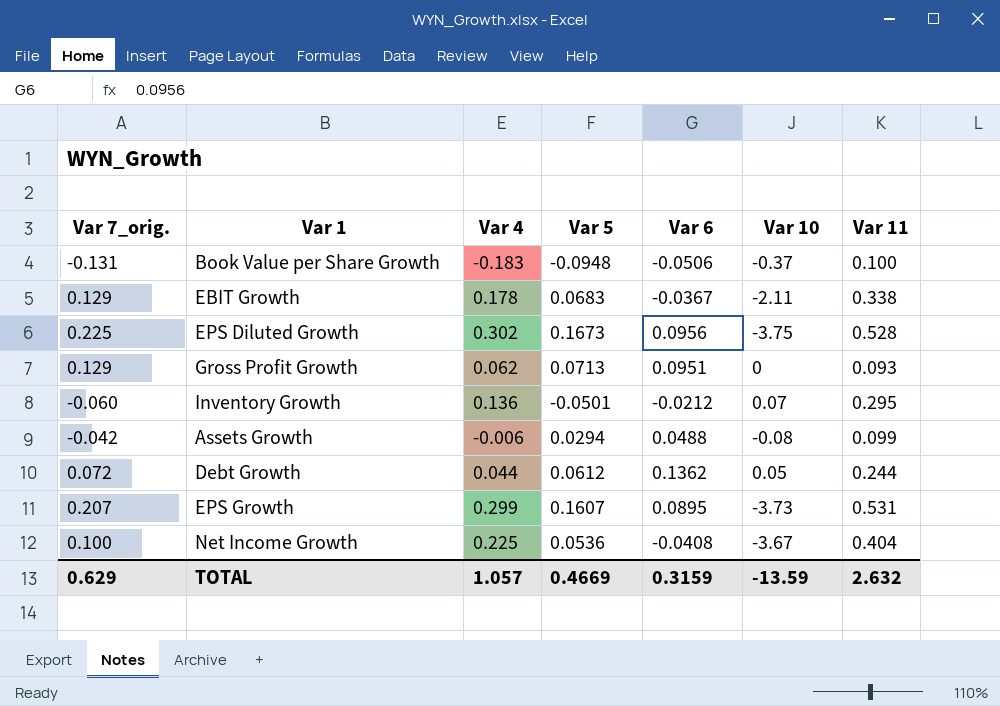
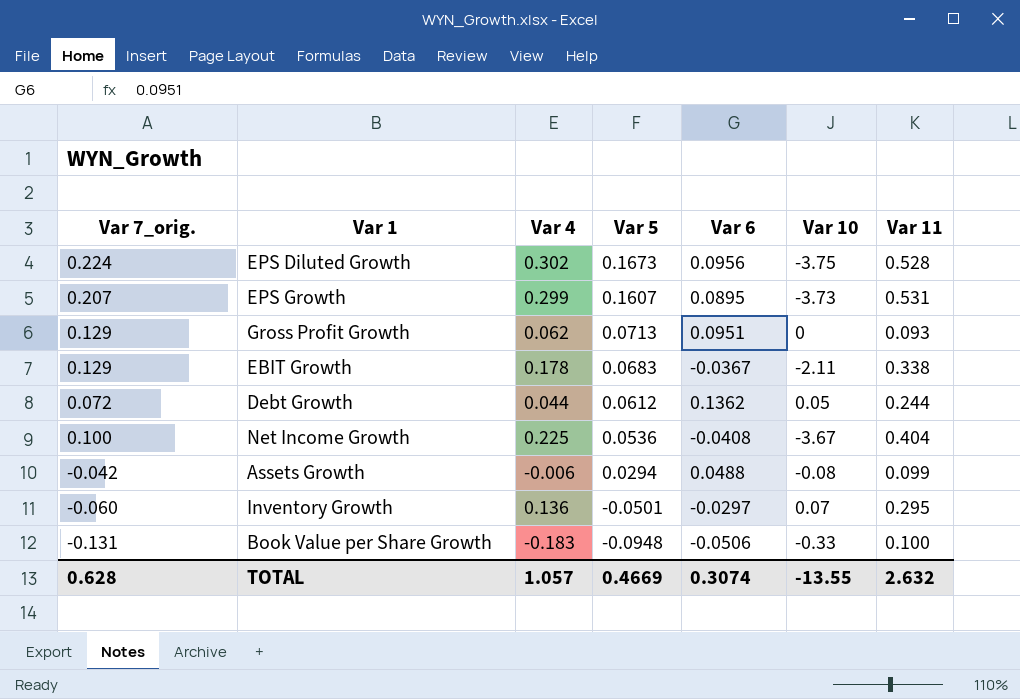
row order: none -> Var 5 descending
EPS Diluted Growth | Var 7_orig.: 0.225 -> 0.224
Inventory Growth | Var 6: -0.0212 -> -0.0297
Book Value per Share Growth | Var 10: -0.37 -> -0.33
TOTAL | Var 7_orig.: 0.629 -> 0.628
TOTAL | Var 6: 0.3159 -> 0.3074
TOTAL | Var 10: -13.59 -> -13.55

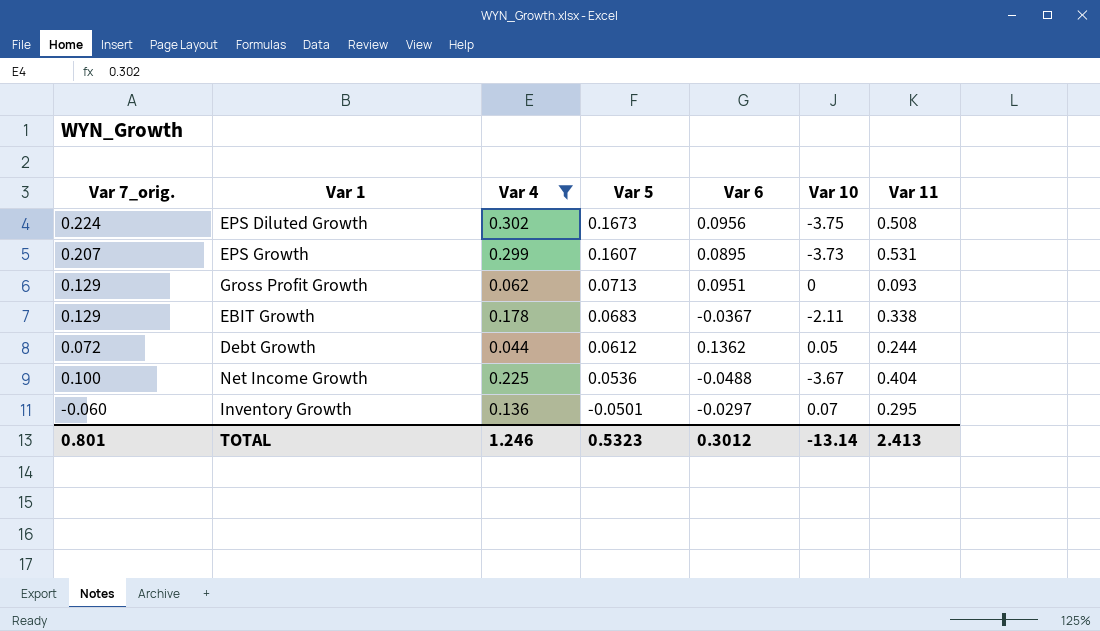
filter: none -> Var 4 >= 0.044
EPS Diluted Growth | Var 11: 0.528 -> 0.508
Net Income Growth | Var 6: -0.0408 -> -0.0488
TOTAL | Var 7_orig.: 0.628 -> 0.801
TOTAL | Var 4: 1.057 -> 1.246
TOTAL | Var 5: 0.4669 -> 0.5323
TOTAL | Var 6: 0.3074 -> 0.3012
TOTAL | Var 10: -13.55 -> -13.14
TOTAL | Var 11: 2.632 -> 2.413

